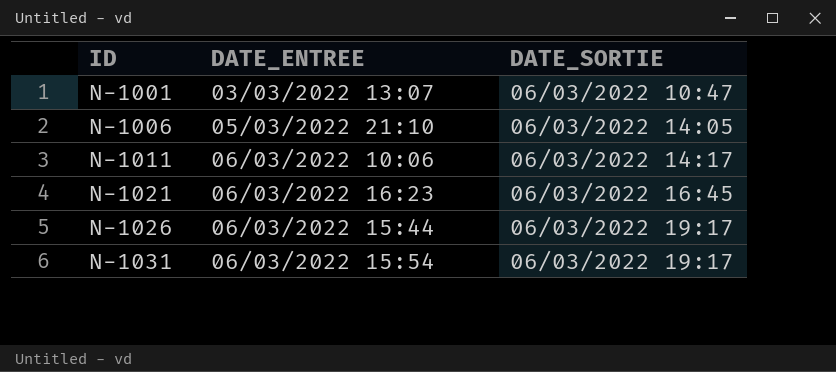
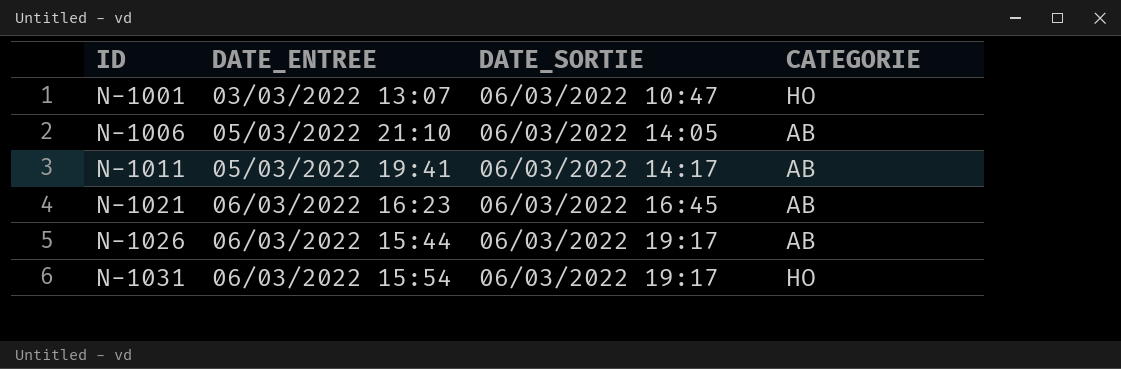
column CATEGORIE | position: none -> 4
N-1011 | DATE_ENTREE: 06/03/2022 10:06 -> 05/03/2022 19:41

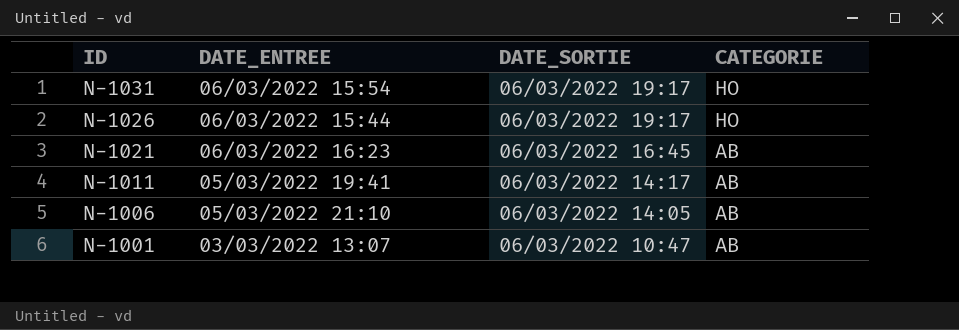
row order: ID ascending -> ID descending
N-1026 | CATEGORIE: AB -> HO
N-1001 | CATEGORIE: HO -> AB

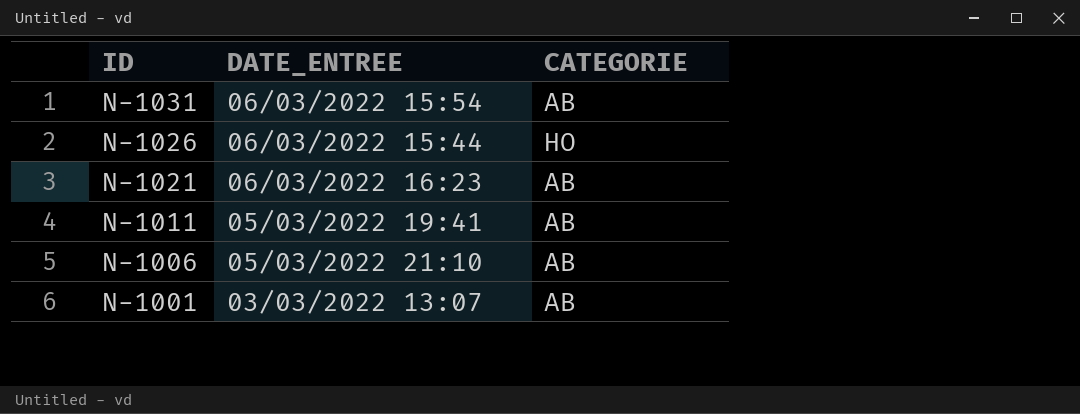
column DATE_SORTIE | position: 3 -> none
N-1031 | CATEGORIE: HO -> AB

